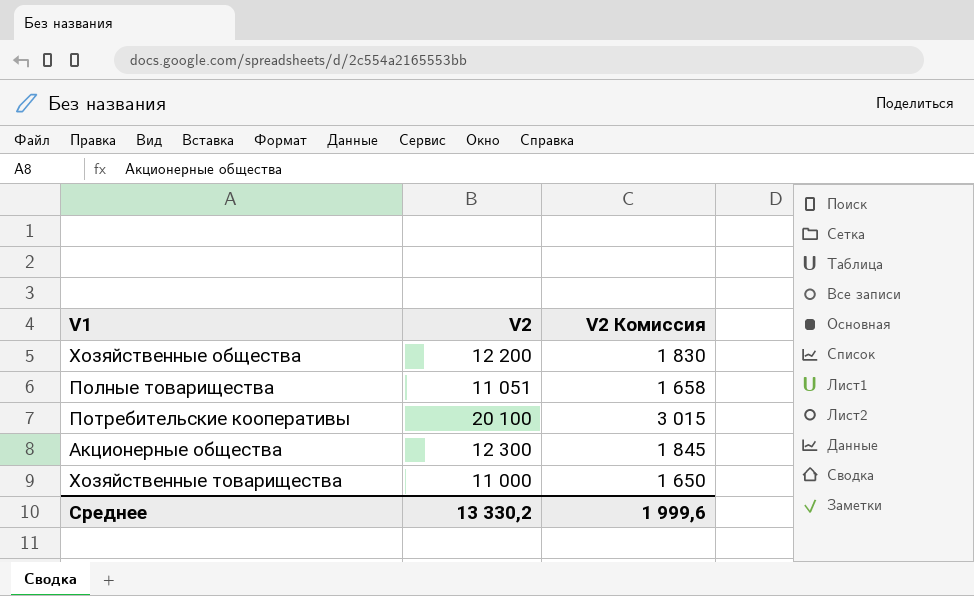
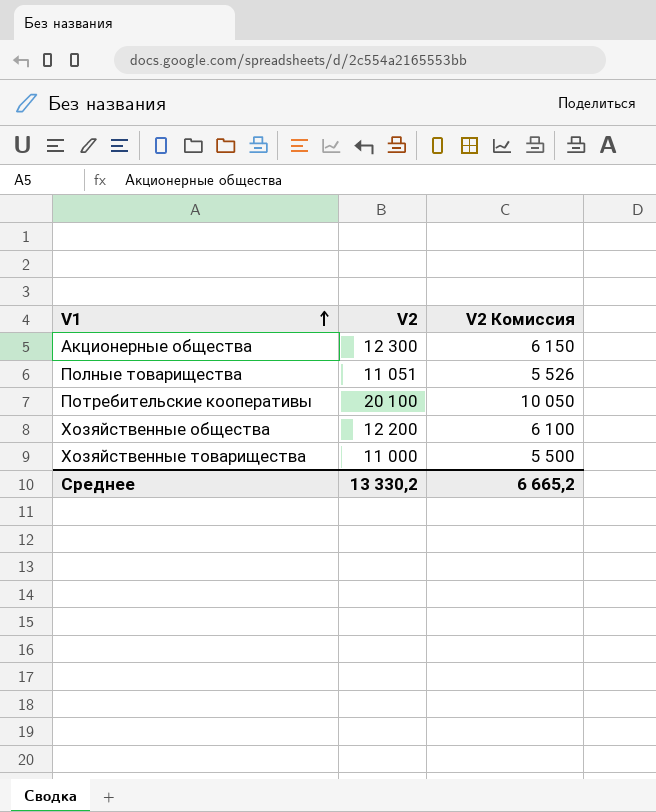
row order: none -> V1 ascending
column V2 Комиссия | formula: [V2] * 0,15 -> [V2] * 0,5
Среднее | V2 Комиссия: 1 999,6 -> 6 665,2

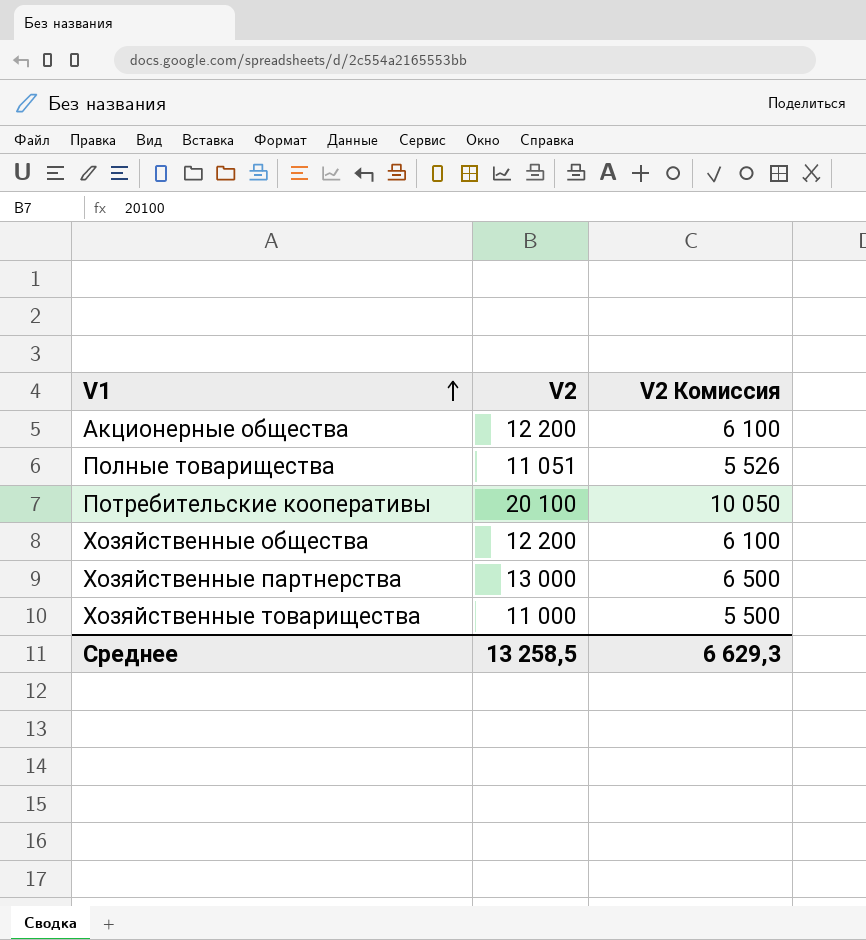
Акционерные общества | V2: 12 300 -> 12 200
Акционерные общества | V2 Комиссия: 6 150 -> 6 100
row Хозяйственные партнерства: none -> 13 000 | 6 500
Среднее | V2: 13 330,2 -> 13 258,5
Среднее | V2 Комиссия: 6 665,2 -> 6 629,3

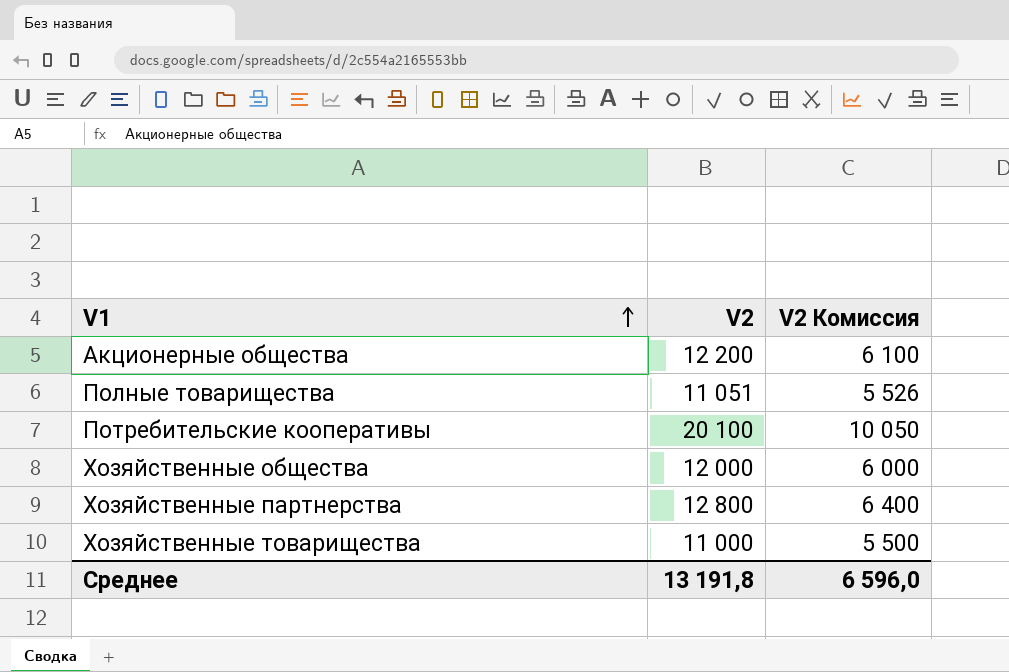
Хозяйственные общества | V2: 12 200 -> 12 000
Хозяйственные общества | V2 Комиссия: 6 100 -> 6 000
Хозяйственные партнерства | V2: 13 000 -> 12 800
Хозяйственные партнерства | V2 Комиссия: 6 500 -> 6 400
Среднее | V2: 13 258,5 -> 13 191,8
Среднее | V2 Комиссия: 6 629,3 -> 6 596,0

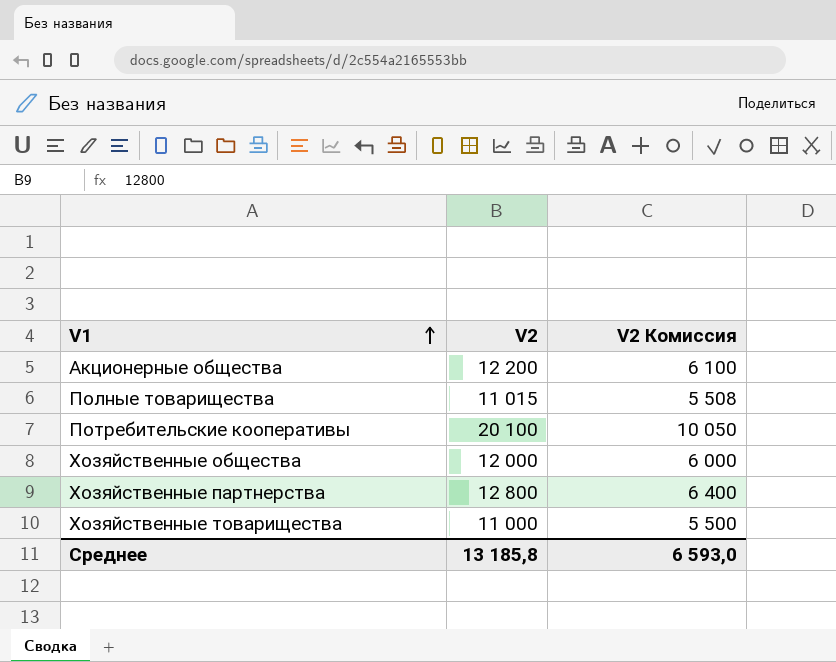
Полные товарищества | V2: 11 051 -> 11 015
Полные товарищества | V2 Комиссия: 5 526 -> 5 508
Среднее | V2: 13 191,8 -> 13 185,8
Среднее | V2 Комиссия: 6 596,0 -> 6 593,0

